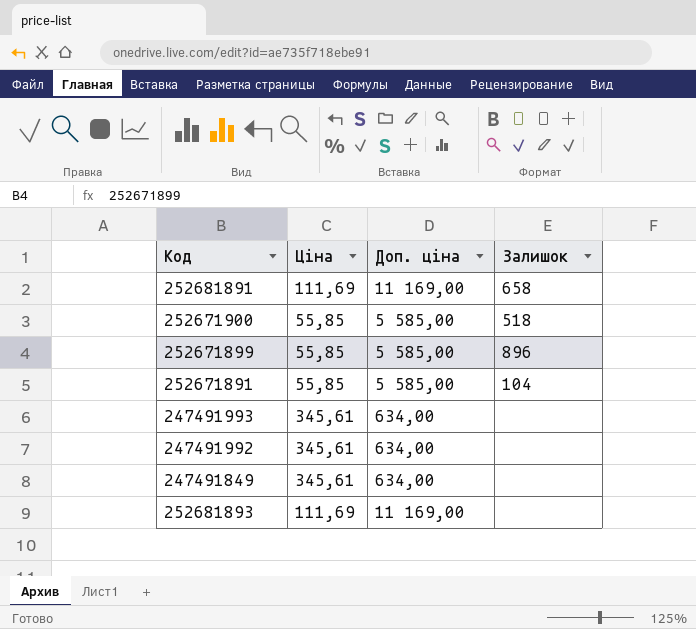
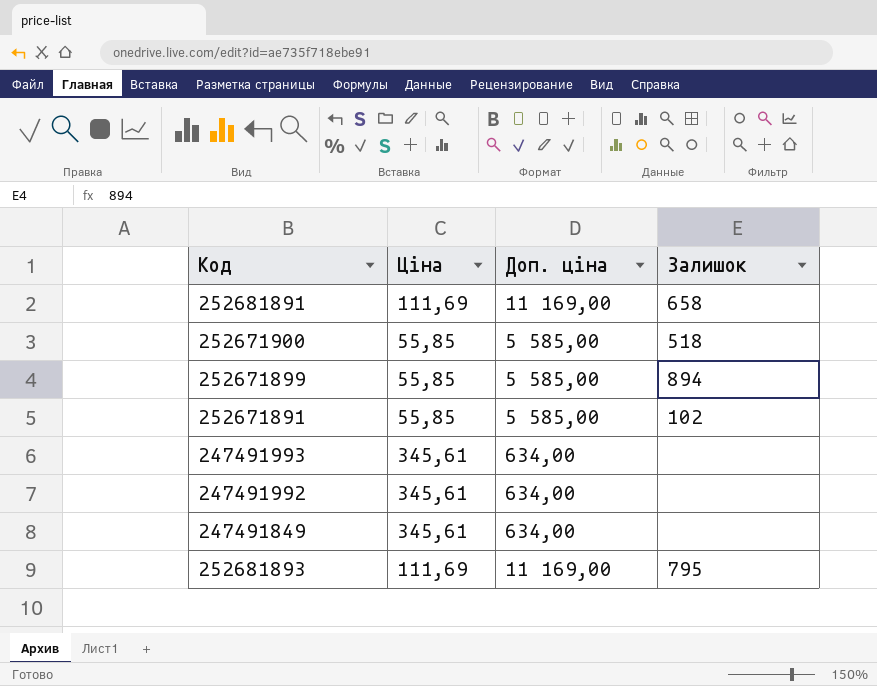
252671899 | Залишок: 896 -> 894
252671891 | Залишок: 104 -> 102
252681893 | Залишок: none -> 795

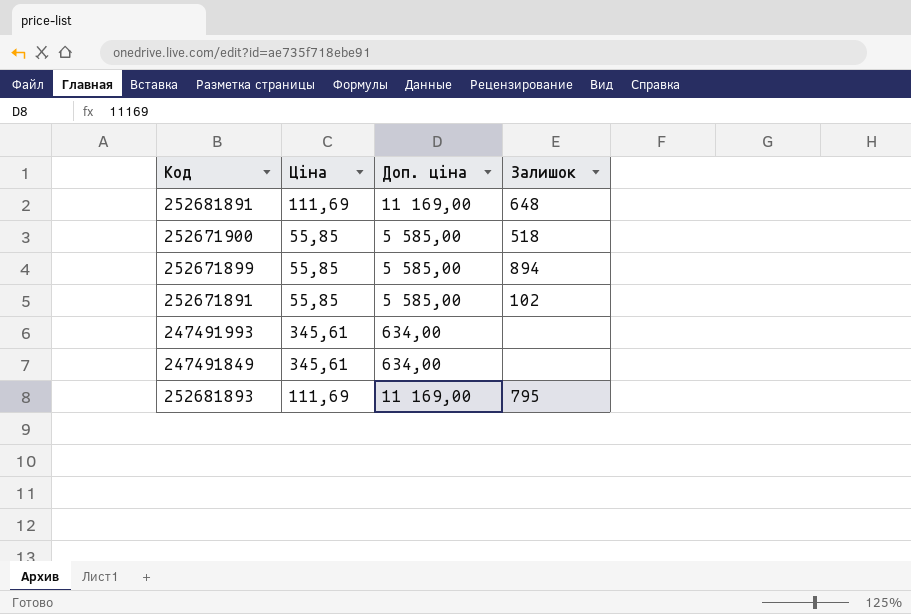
row 247491992: 345,61 | 634,00 | none -> none
252681891 | Залишок: 658 -> 648

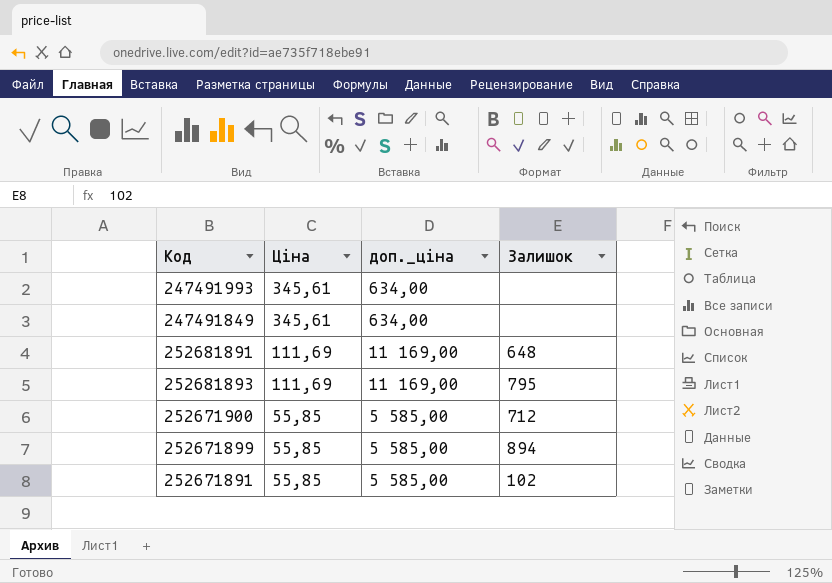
row order: none -> Ціна descending
column name: Доп. ціна -> доп._ціна
252671900 | Залишок: 518 -> 712

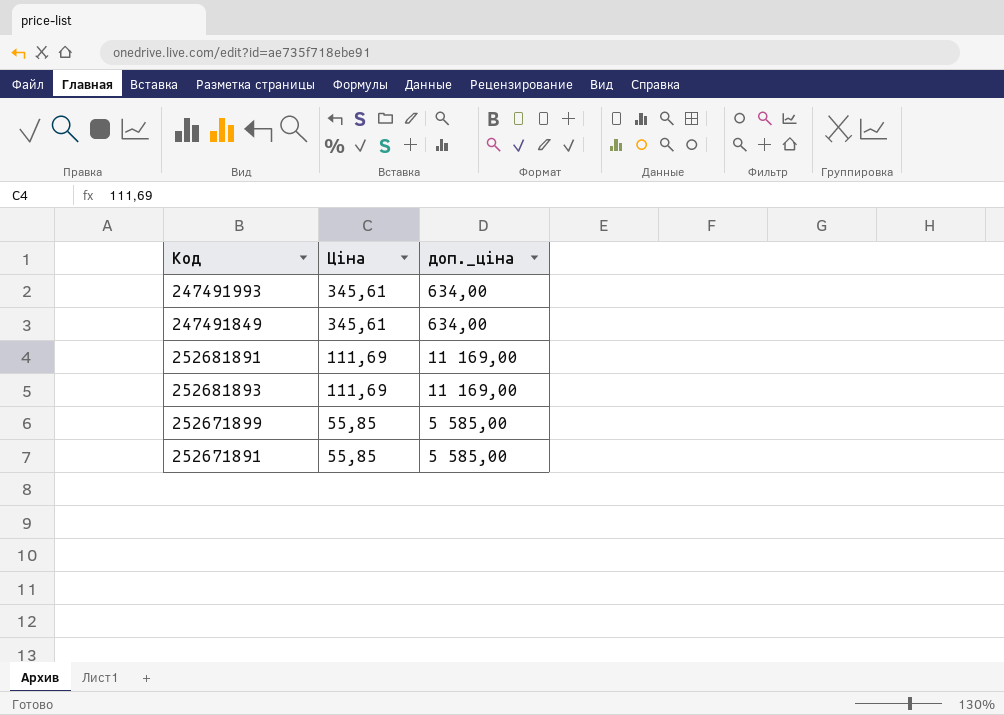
column Залишок | position: 4 -> none
row 252671900: 55,85 | 5 585,00 | 712 -> none

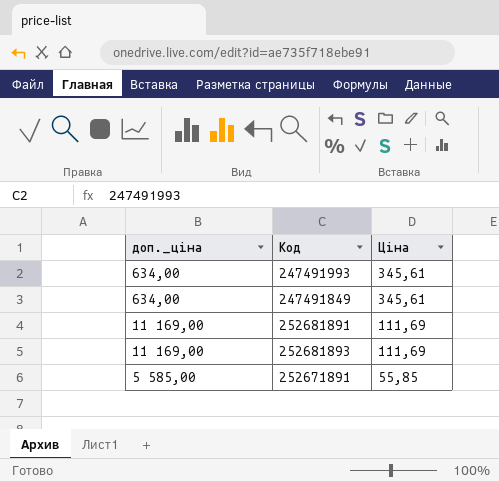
column доп._ціна | position: 3 -> 1
row 252671899: 55,85 | 5 585,00 -> none

